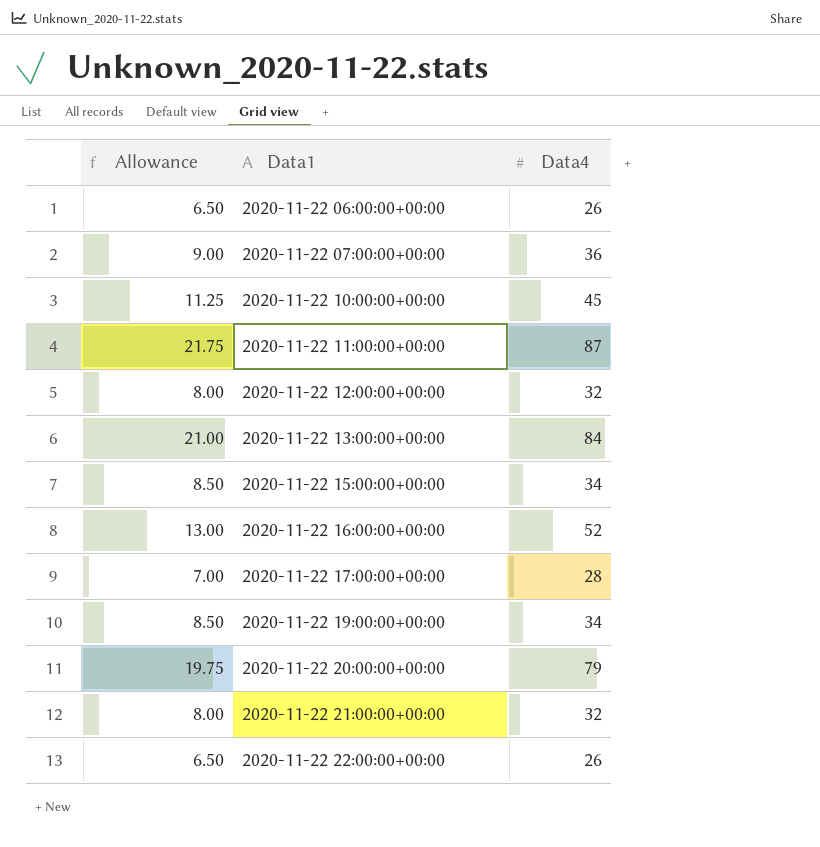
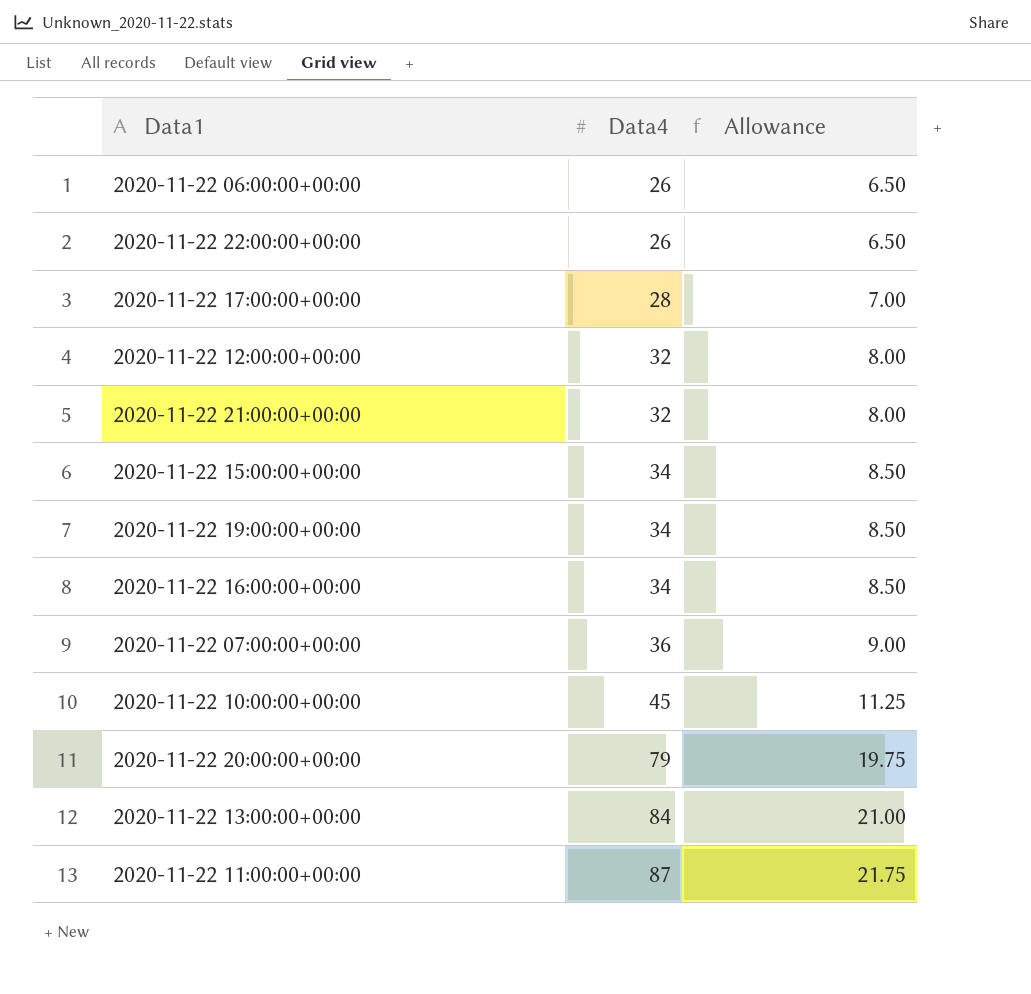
row order: Data1 ascending -> Data4 ascending
column Allowance | position: 1 -> 3
2020-11-22 16:00:00+00:00 | Data4: 52 -> 34
2020-11-22 16:00:00+00:00 | Allowance: 13.00 -> 8.50

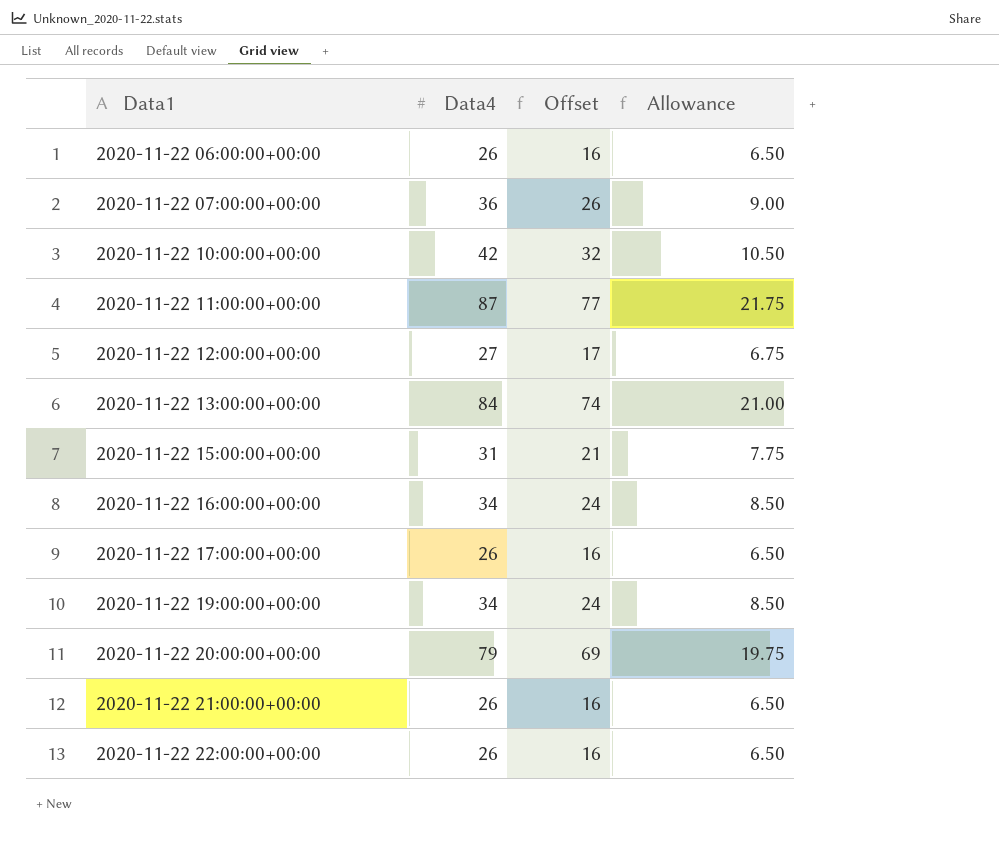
row order: Data4 ascending -> Data1 ascending
column Offset | formula: none -> [Data4] - 10
2020-11-22 10:00:00+00:00 | Data4: 45 -> 42
2020-11-22 10:00:00+00:00 | Allowance: 11.25 -> 10.50
2020-11-22 12:00:00+00:00 | Data4: 32 -> 27
2020-11-22 12:00:00+00:00 | Allowance: 8.00 -> 6.75
2020-11-22 15:00:00+00:00 | Data4: 34 -> 31
2020-11-22 15:00:00+00:00 | Allowance: 8.50 -> 7.75
2020-11-22 17:00:00+00:00 | Data4: 28 -> 26
2020-11-22 17:00:00+00:00 | Allowance: 7.00 -> 6.50
2020-11-22 21:00:00+00:00 | Data4: 32 -> 26
2020-11-22 21:00:00+00:00 | Allowance: 8.00 -> 6.50

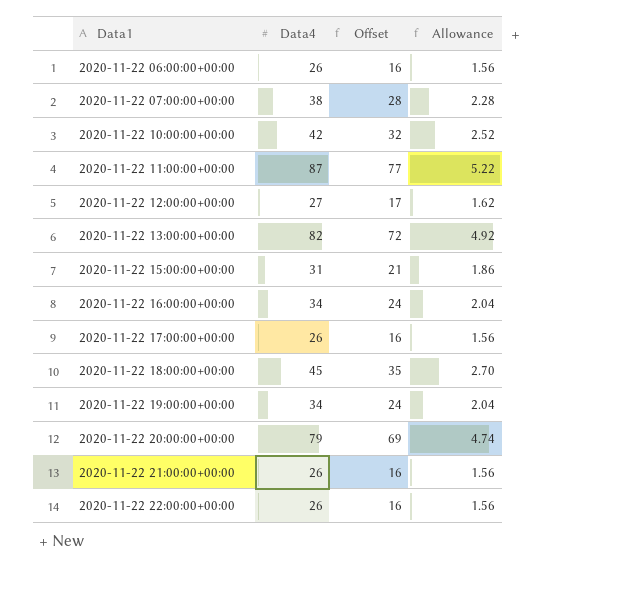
column Allowance | formula: [Data4] * 0.25 -> [Data4] * 0.06
2020-11-22 07:00:00+00:00 | Data4: 36 -> 38
2020-11-22 07:00:00+00:00 | Offset: 26 -> 28
2020-11-22 13:00:00+00:00 | Data4: 84 -> 82
2020-11-22 13:00:00+00:00 | Offset: 74 -> 72
row 2020-11-22 18:00:00+00:00: none -> 45 | 35 | 2.70

